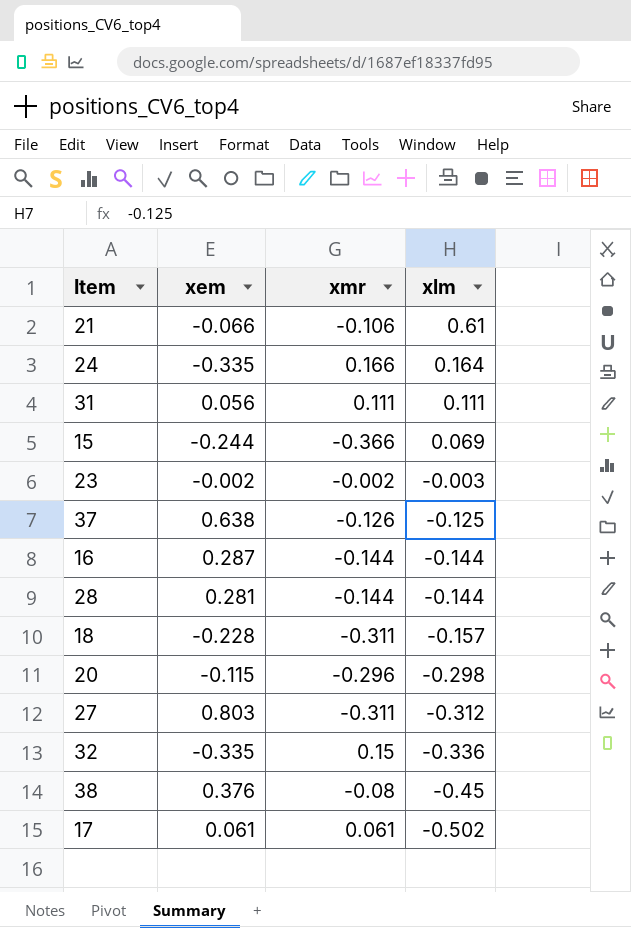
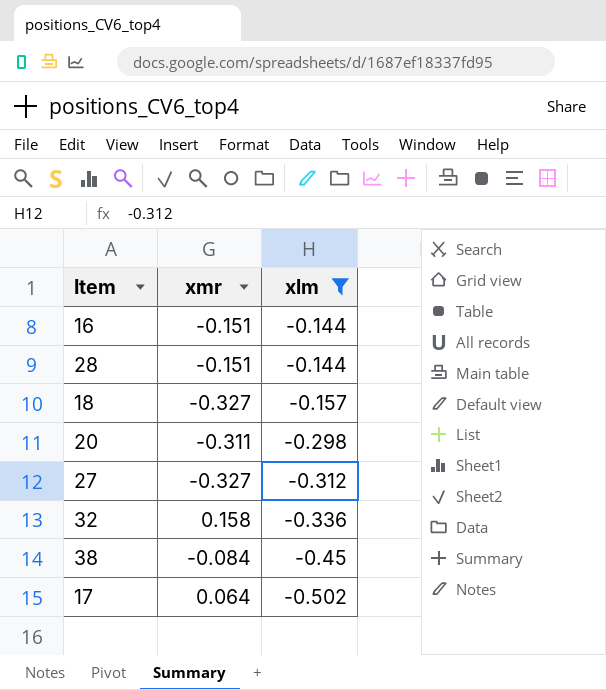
filter: none -> xlm <= -0.144
column xem | position: 2 -> none
16 | xmr: -0.144 -> -0.151
28 | xmr: -0.144 -> -0.151
18 | xmr: -0.311 -> -0.327
20 | xmr: -0.296 -> -0.311
27 | xmr: -0.311 -> -0.327
32 | xmr: 0.15 -> 0.158
38 | xmr: -0.08 -> -0.084
17 | xmr: 0.061 -> 0.064

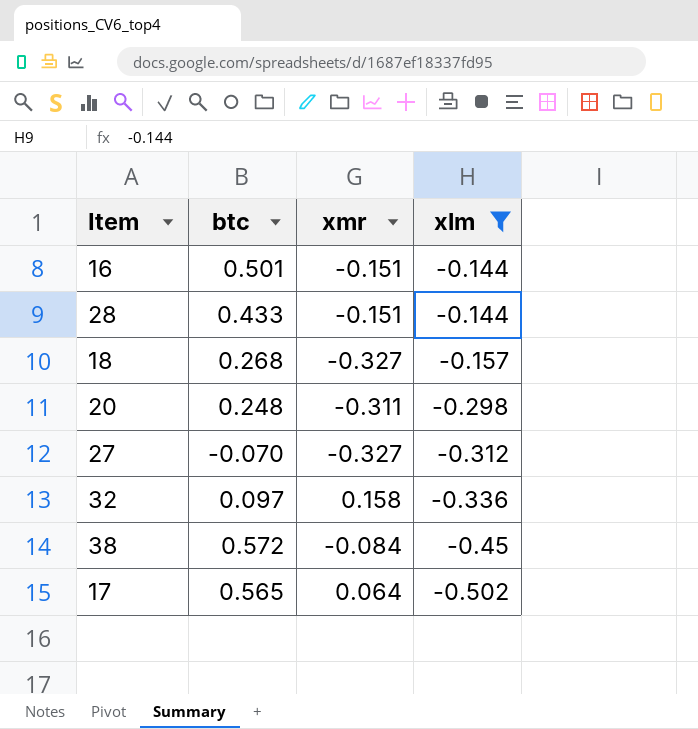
column btc | position: none -> 2

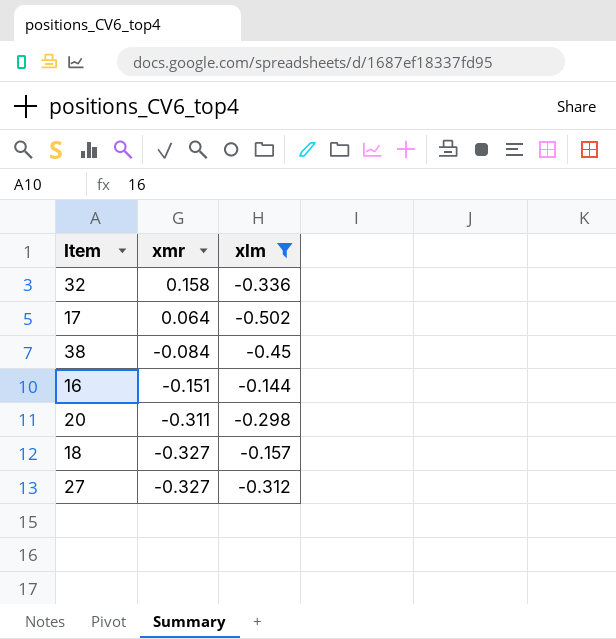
row order: xlm descending -> xmr descending
column btc | position: 2 -> none
row 28: 0.433 | -0.151 | -0.144 -> none

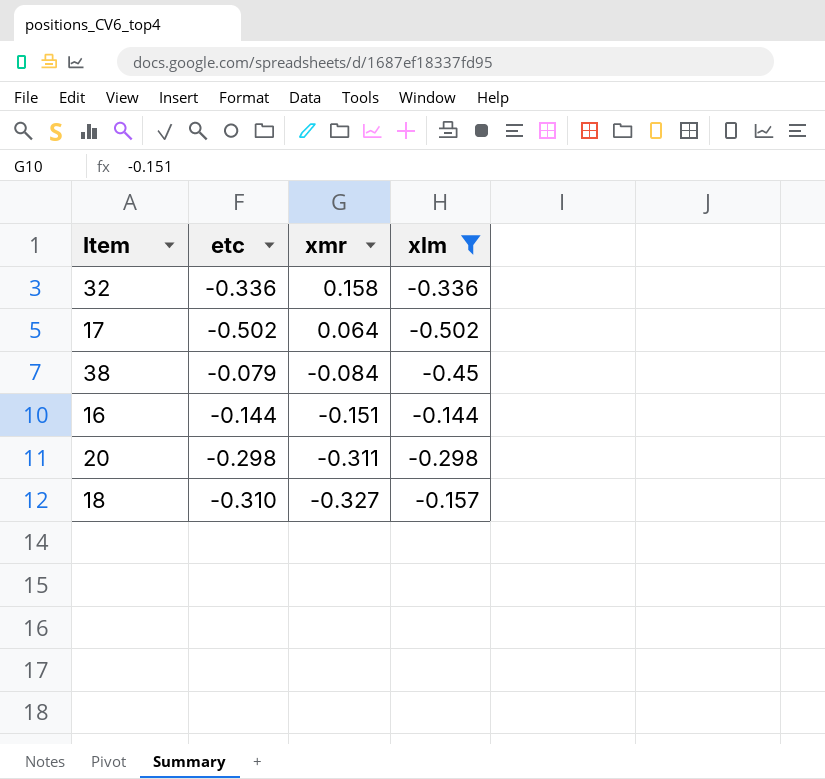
column etc | position: none -> 2
row 27: -0.327 | -0.312 -> none

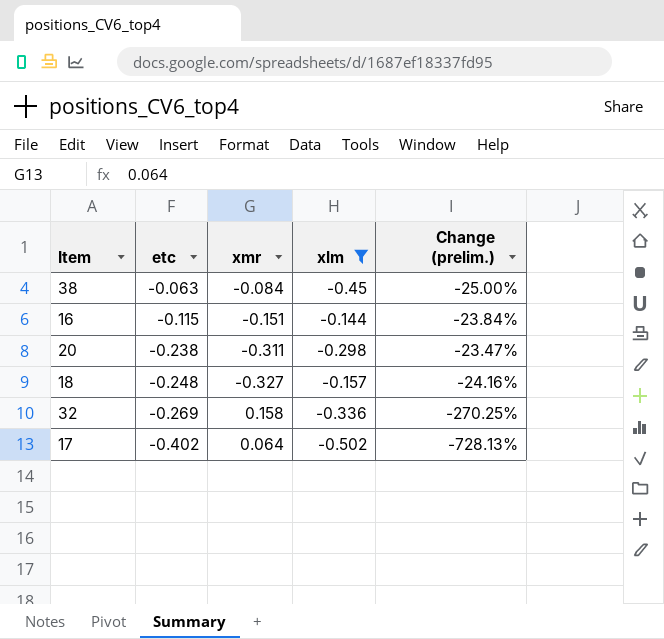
row order: xmr descending -> etc descending
column Change (prelim.) | formula: none -> ([etc] - [xmr]) / [xmr]
38 | etc: -0.079 -> -0.063
16 | etc: -0.144 -> -0.115
20 | etc: -0.298 -> -0.238
18 | etc: -0.310 -> -0.248
32 | etc: -0.336 -> -0.269
17 | etc: -0.502 -> -0.402

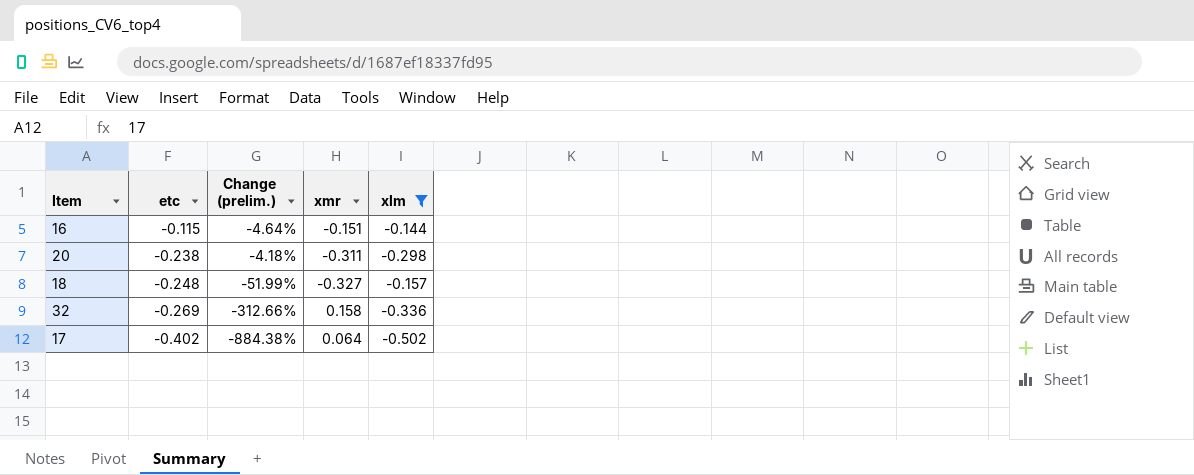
column Change (prelim.) | formula: ([etc] - [xmr]) / [xmr] -> ([xlm] - [xmr]) / [xmr]
column Change (prelim.) | position: 5 -> 3
row 38: -0.063 | -0.084 | -0.45 | -25.00% -> none

